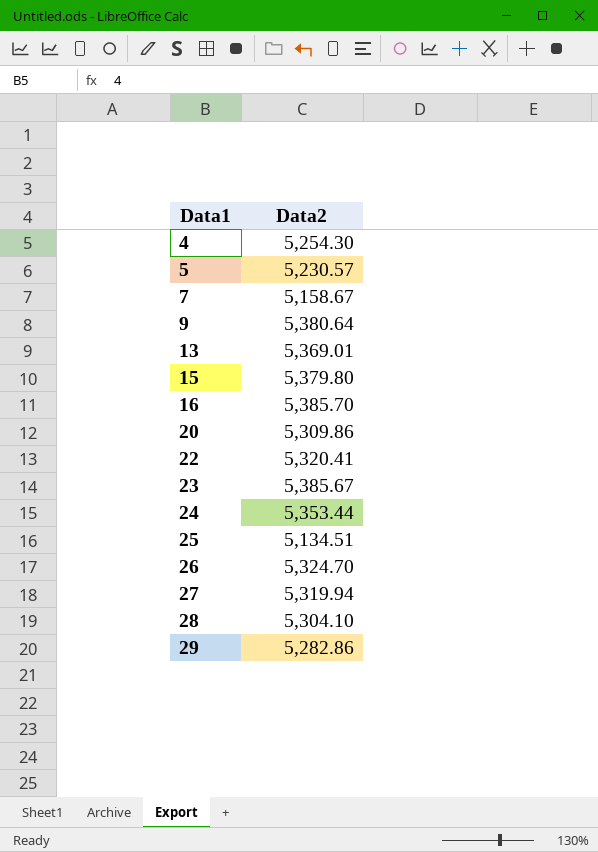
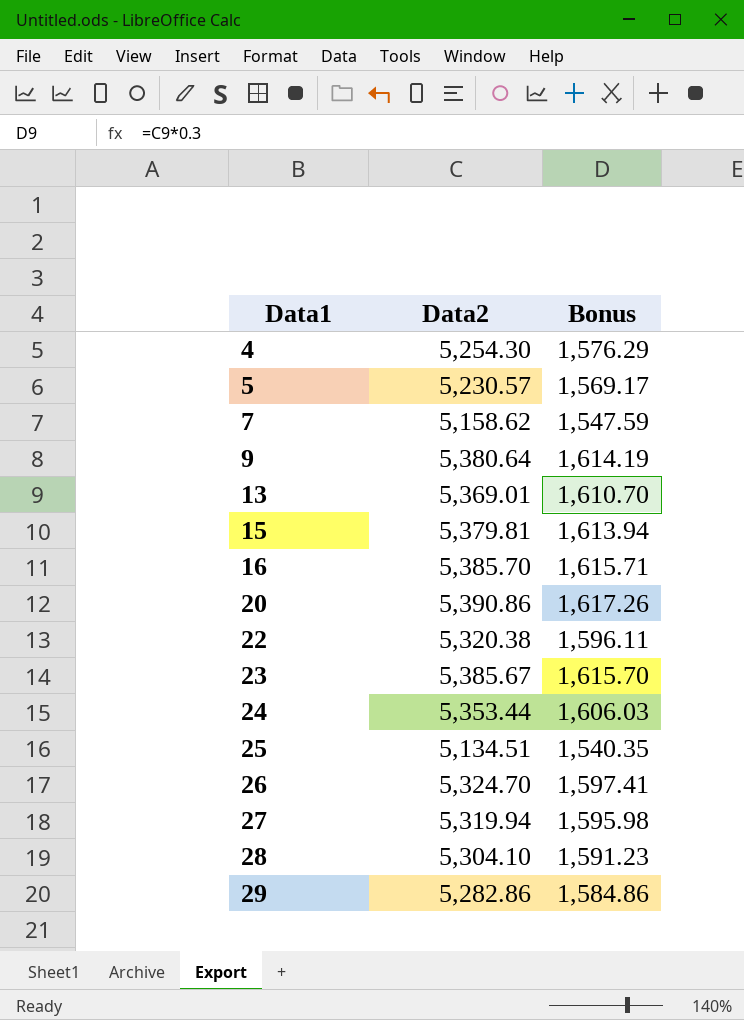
column Bonus | formula: none -> [Data2] * 0.3
7 | Data2: 5,158.67 -> 5,158.62
15 | Data2: 5,379.80 -> 5,379.81
20 | Data2: 5,309.86 -> 5,390.86
22 | Data2: 5,320.41 -> 5,320.38

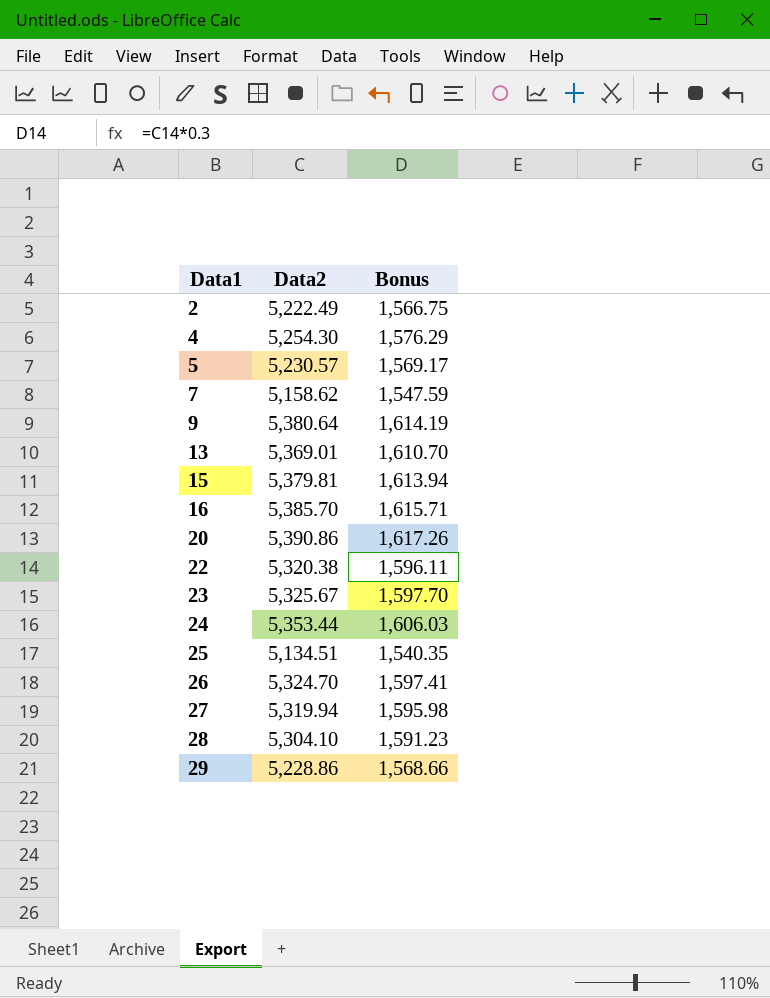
row 2: none -> 5,222.49 | 1,566.75
23 | Data2: 5,385.67 -> 5,325.67
23 | Bonus: 1,615.70 -> 1,597.70
29 | Data2: 5,282.86 -> 5,228.86
29 | Bonus: 1,584.86 -> 1,568.66

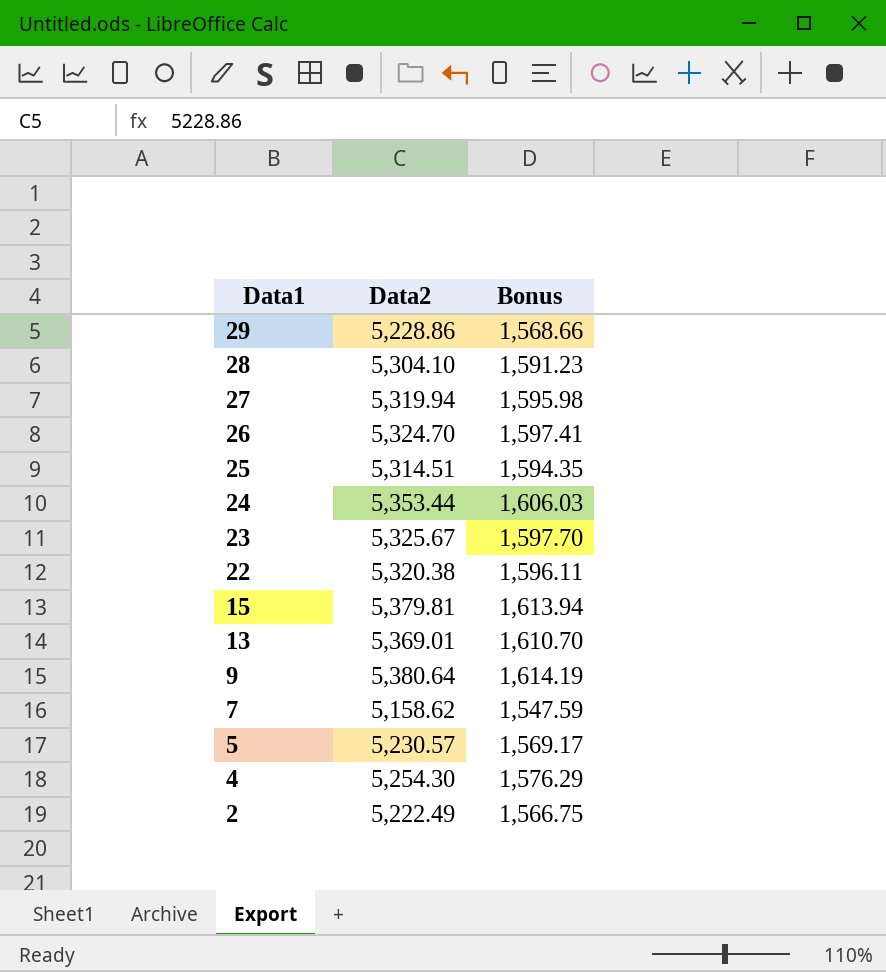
row order: Data1 ascending -> Data1 descending
row 16: 5,385.70 | 1,615.71 -> none
row 20: 5,390.86 | 1,617.26 -> none
25 | Data2: 5,134.51 -> 5,314.51
25 | Bonus: 1,540.35 -> 1,594.35

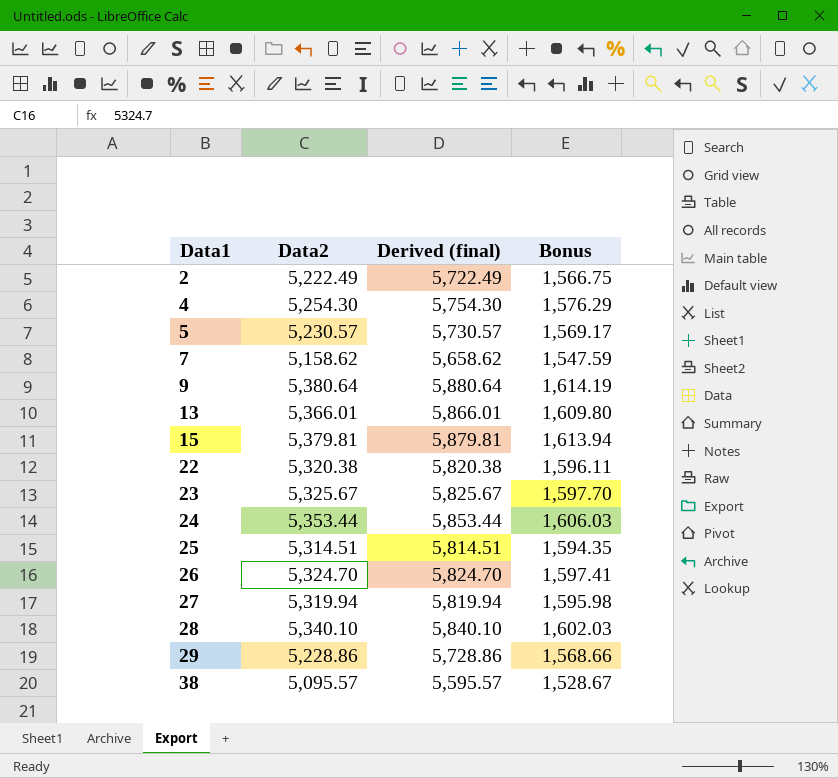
row order: Data1 descending -> Data1 ascending
column Derived (final) | formula: none -> [Data2] + 500
13 | Data2: 5,369.01 -> 5,366.01
13 | Bonus: 1,610.70 -> 1,609.80
28 | Data2: 5,304.10 -> 5,340.10
28 | Bonus: 1,591.23 -> 1,602.03
row 38: none -> 5,095.57 | 5,595.57 | 1,528.67

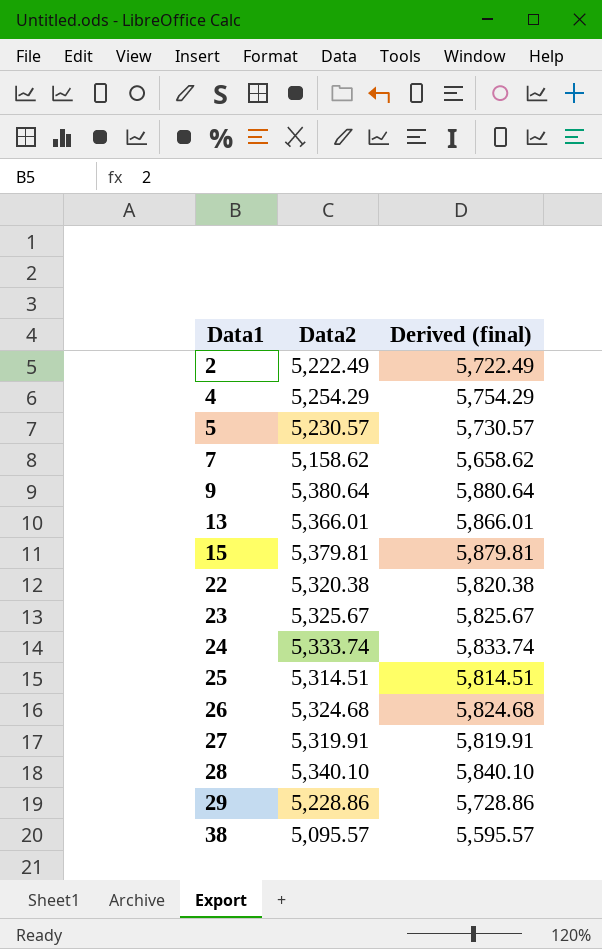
column Bonus | formula: [Data2] * 0.3 -> none
4 | Data2: 5,254.30 -> 5,254.29
4 | Derived (final): 5,754.30 -> 5,754.29
24 | Data2: 5,353.44 -> 5,333.74
24 | Derived (final): 5,853.44 -> 5,833.74
26 | Data2: 5,324.70 -> 5,324.68
26 | Derived (final): 5,824.70 -> 5,824.68
27 | Data2: 5,319.94 -> 5,319.91
27 | Derived (final): 5,819.94 -> 5,819.91

